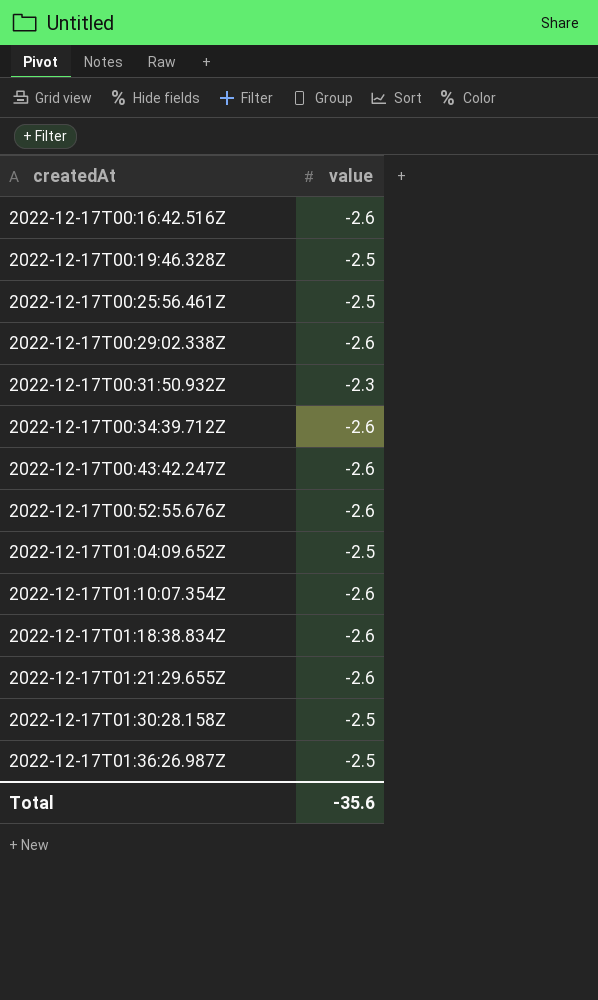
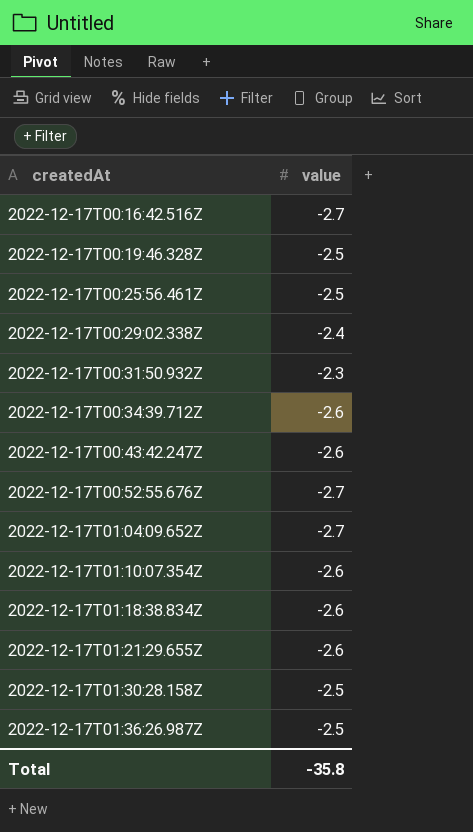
2022-12-17T00:16:42.516Z | value: -2.6 -> -2.7
2022-12-17T00:29:02.338Z | value: -2.6 -> -2.4
2022-12-17T00:52:55.676Z | value: -2.6 -> -2.7
2022-12-17T01:04:09.652Z | value: -2.5 -> -2.7
Total | value: -35.6 -> -35.8

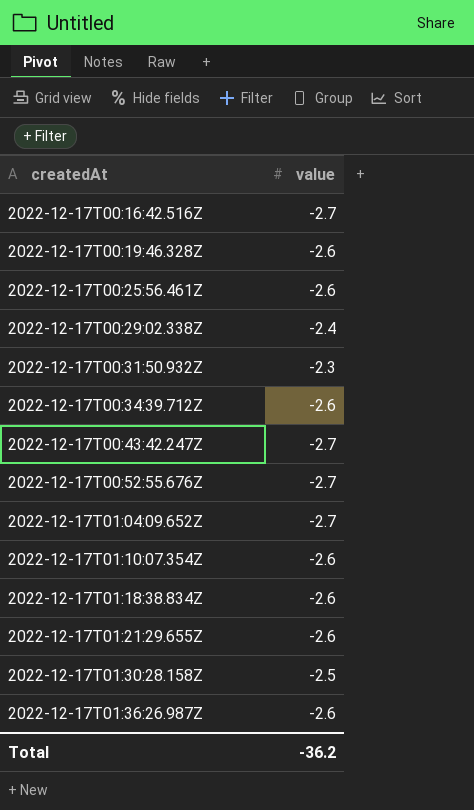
2022-12-17T00:19:46.328Z | value: -2.5 -> -2.6
2022-12-17T00:25:56.461Z | value: -2.5 -> -2.6
2022-12-17T00:43:42.247Z | value: -2.6 -> -2.7
2022-12-17T01:36:26.987Z | value: -2.5 -> -2.6
Total | value: -35.8 -> -36.2

